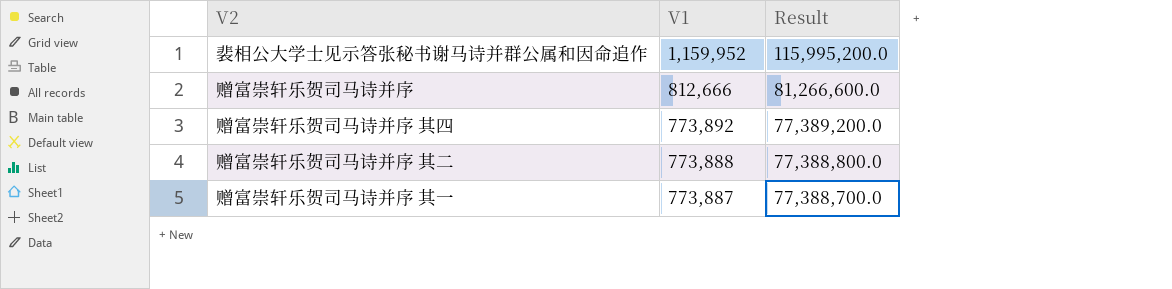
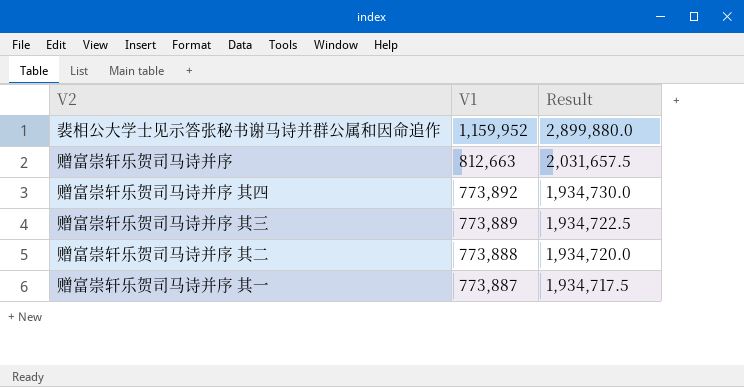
column Result | formula: [V1] * 100 -> [V1] * 2.5
赠富崇轩乐贺司马诗并序 | V1: 812,666 -> 812,663
row 赠富崇轩乐贺司马诗并序 其三: none -> 773,889 | 1,934,722.5

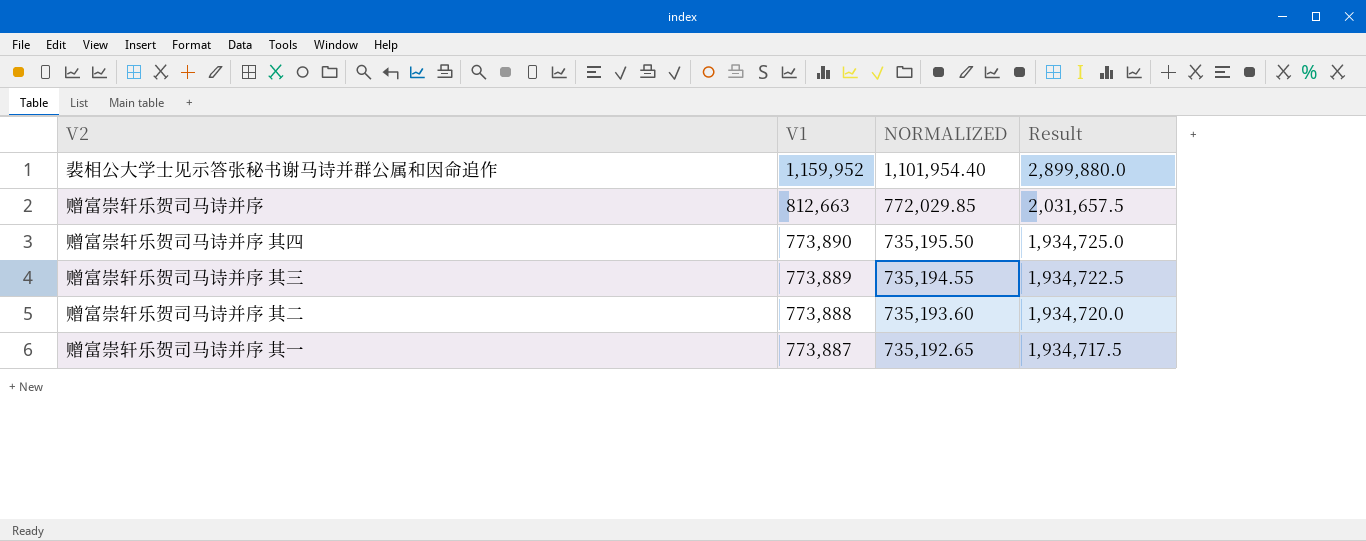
column NORMALIZED | formula: none -> [V1] * 0.95
赠富崇轩乐贺司马诗并序 其四 | V1: 773,892 -> 773,890
赠富崇轩乐贺司马诗并序 其四 | Result: 1,934,730.0 -> 1,934,725.0

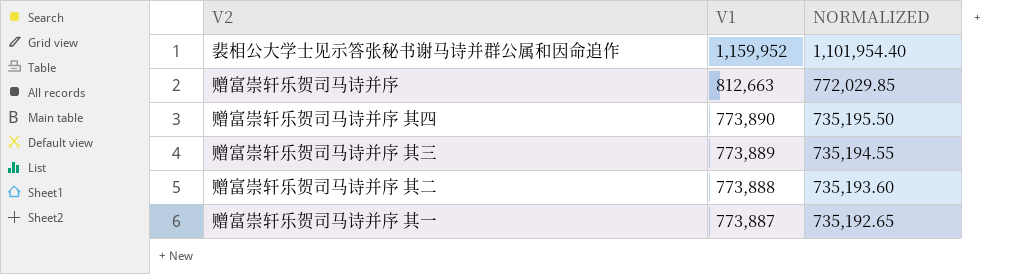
column Result | formula: [V1] * 2.5 -> none

